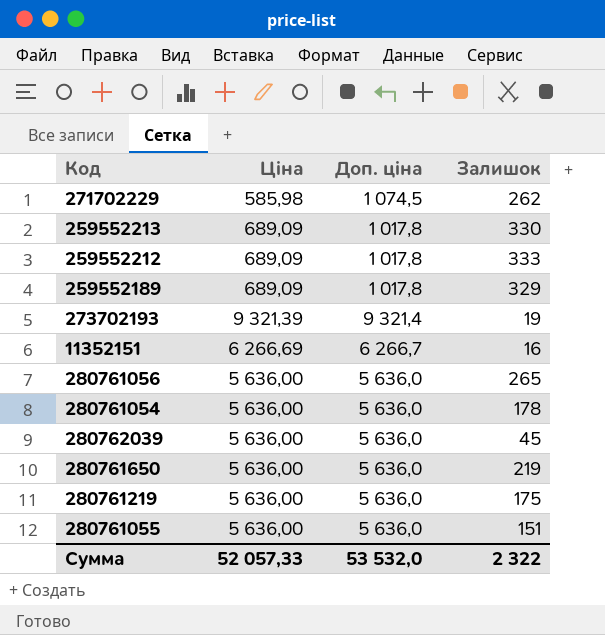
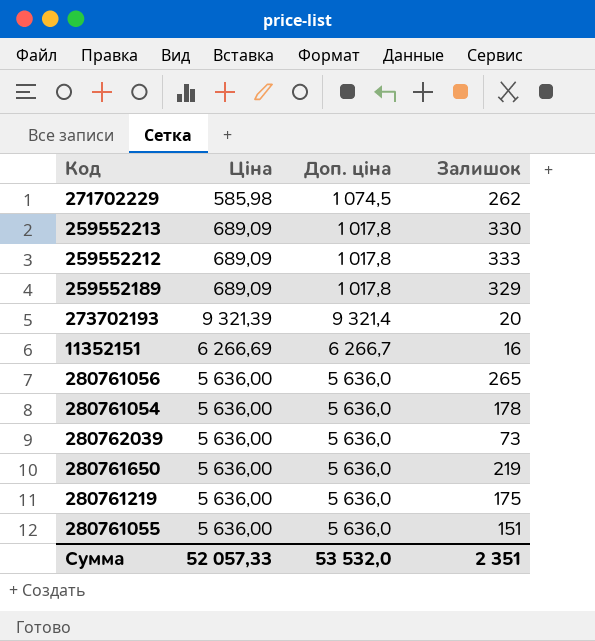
273702193 | Залишок: 19 -> 20
280762039 | Залишок: 45 -> 73
Сумма | Залишок: 2 322 -> 2 351

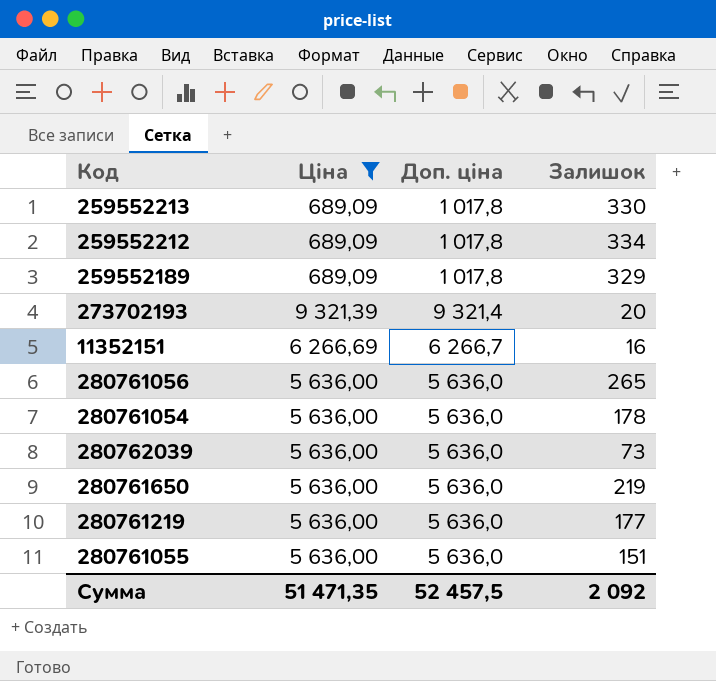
filter: none -> Ціна != 585,98
259552212 | Залишок: 333 -> 334
280761219 | Залишок: 175 -> 177
Сумма | Ціна: 52 057,33 -> 51 471,35
Сумма | Доп. ціна: 53 532,0 -> 52 457,5
Сумма | Залишок: 2 351 -> 2 092

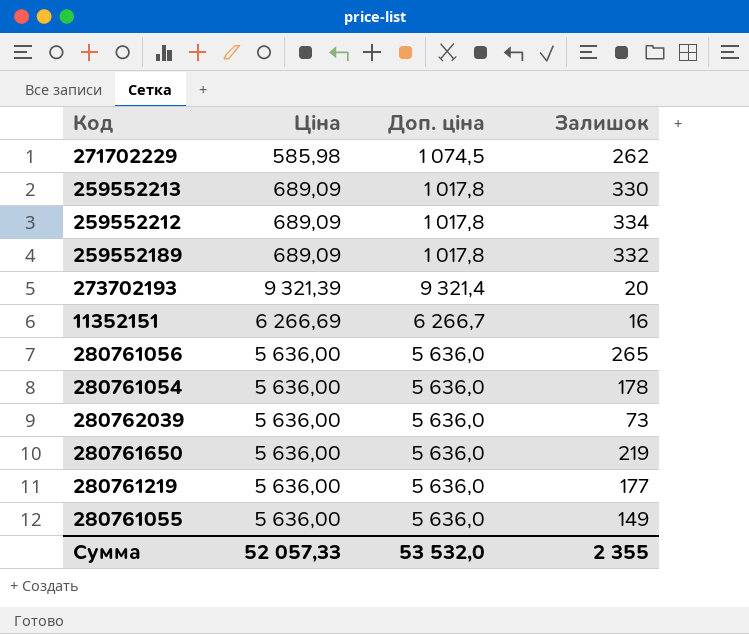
filter: Ціна != 585,98 -> none
259552189 | Залишок: 329 -> 332
280761055 | Залишок: 151 -> 149
Сумма | Ціна: 51 471,35 -> 52 057,33
Сумма | Доп. ціна: 52 457,5 -> 53 532,0
Сумма | Залишок: 2 092 -> 2 355

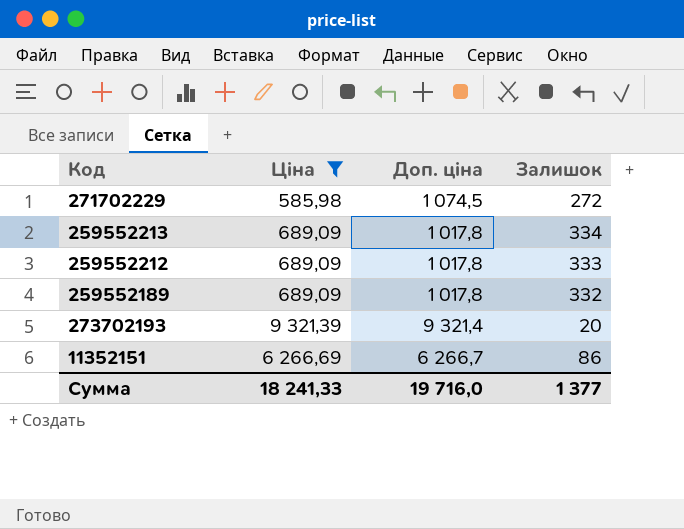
filter: none -> Ціна != 5 636,00
271702229 | Залишок: 262 -> 272
259552213 | Залишок: 330 -> 334
259552212 | Залишок: 334 -> 333
11352151 | Залишок: 16 -> 86
Сумма | Ціна: 52 057,33 -> 18 241,33
Сумма | Доп. ціна: 53 532,0 -> 19 716,0
Сумма | Залишок: 2 355 -> 1 377

